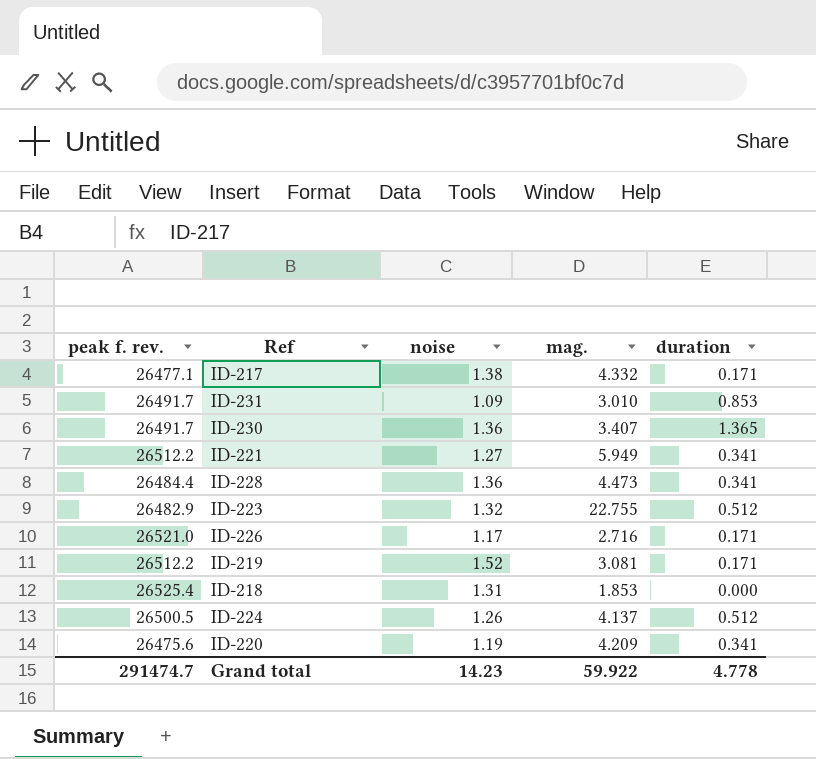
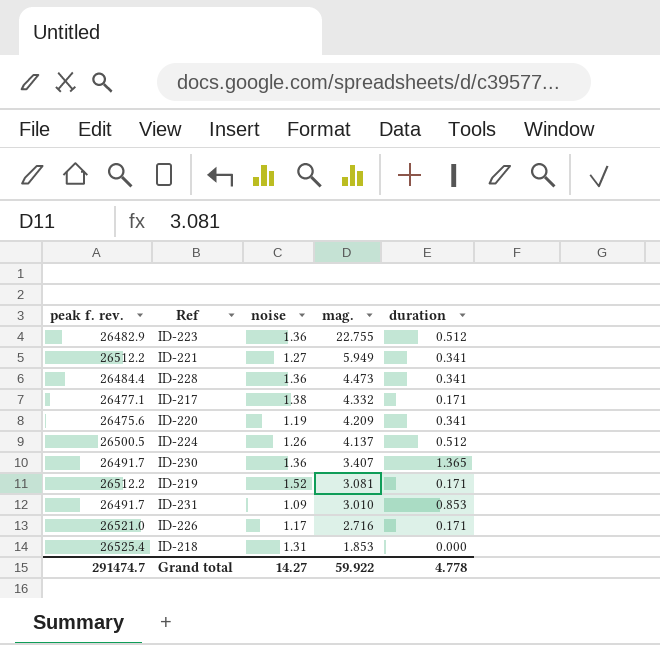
row order: none -> mag. descending
ID-223 | noise: 1.32 -> 1.36
Grand total | noise: 14.23 -> 14.27

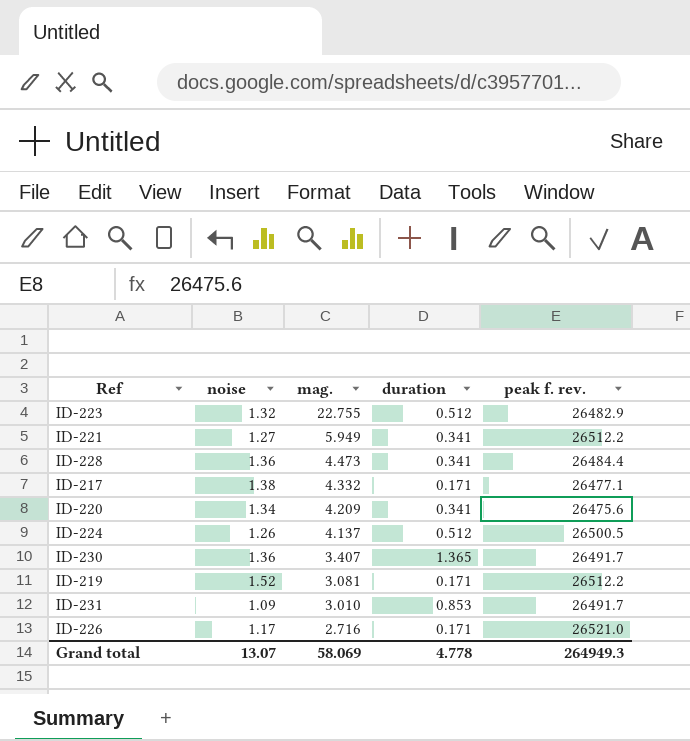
column peak f. rev. | position: 1 -> 5
row ID-218: 26525.4 | 1.31 | 1.853 | 0.000 -> none
ID-223 | noise: 1.36 -> 1.32
ID-220 | noise: 1.19 -> 1.34
Grand total | noise: 14.27 -> 13.07
Grand total | mag.: 59.922 -> 58.069
Grand total | peak f. rev.: 291474.7 -> 264949.3

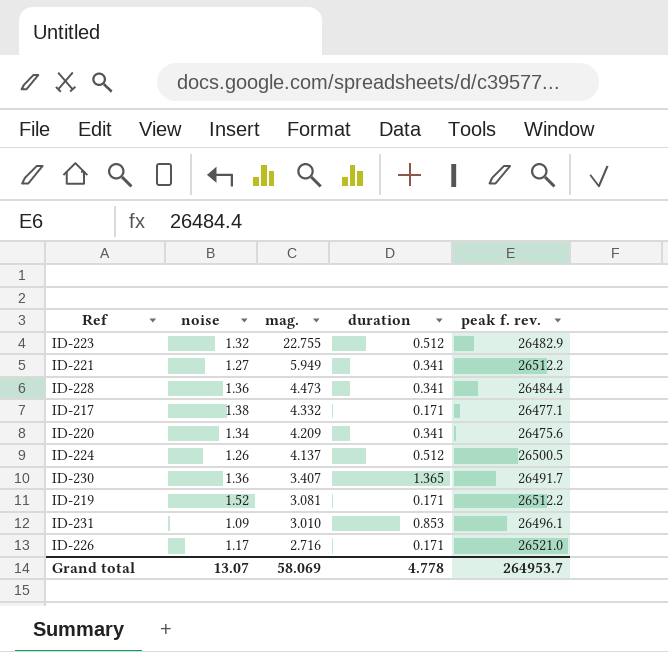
ID-231 | peak f. rev.: 26491.7 -> 26496.1
Grand total | peak f. rev.: 264949.3 -> 264953.7

